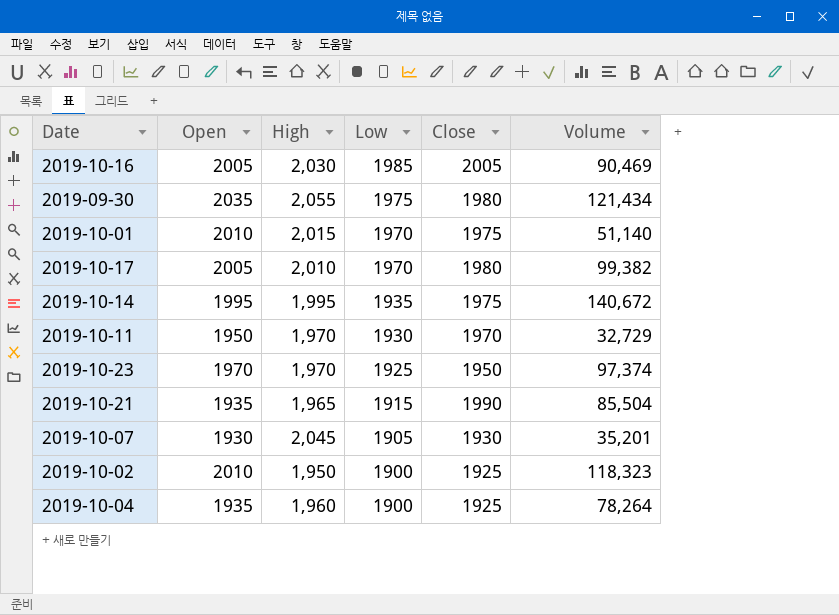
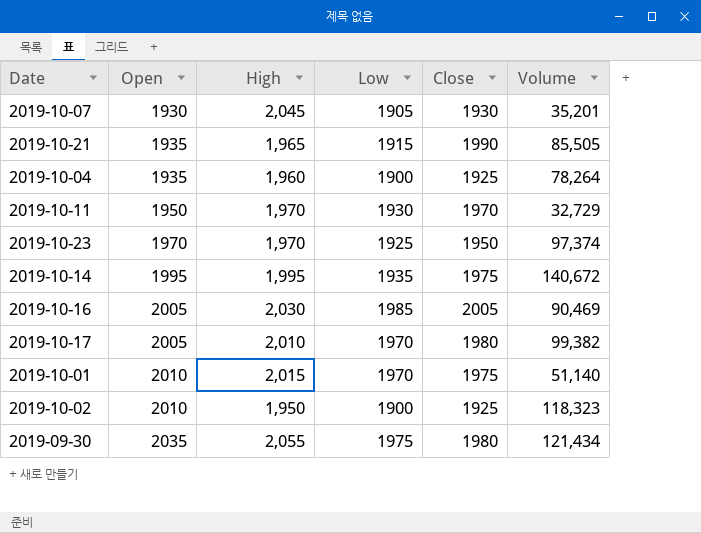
row order: Low descending -> Open ascending
2019-10-21 | Volume: 85,504 -> 85,505

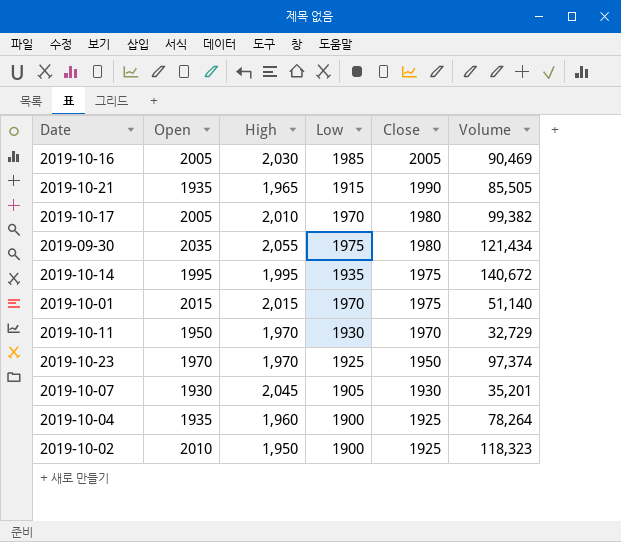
row order: Open ascending -> Close descending
2019-10-01 | Open: 2010 -> 2015

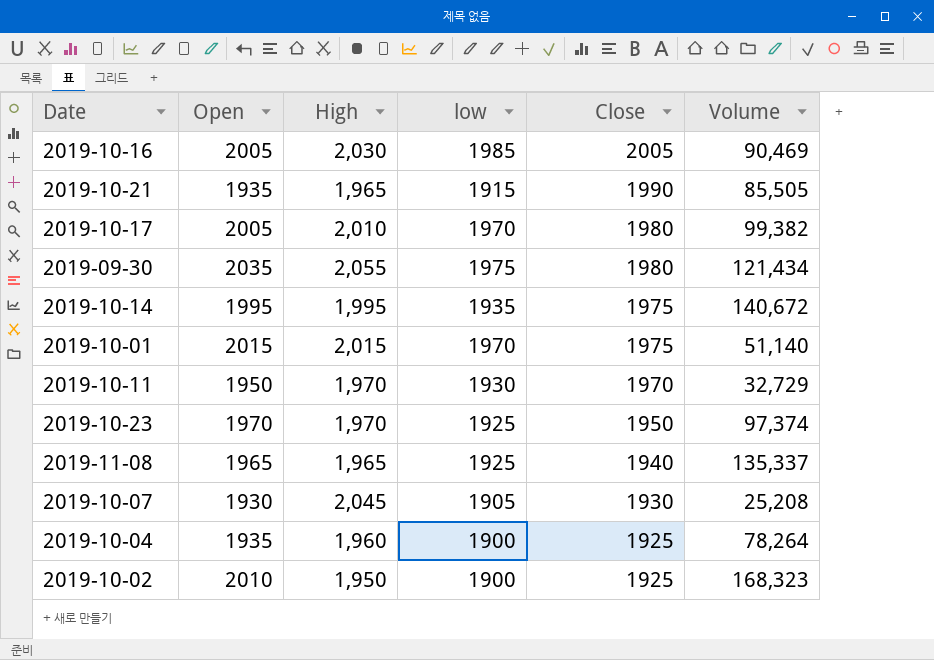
column name: Low -> low
row 2019-11-08: none -> 1965 | 1,965 | 1925 | 1940 | 135,337
2019-10-07 | Volume: 35,201 -> 25,208
2019-10-02 | Volume: 118,323 -> 168,323

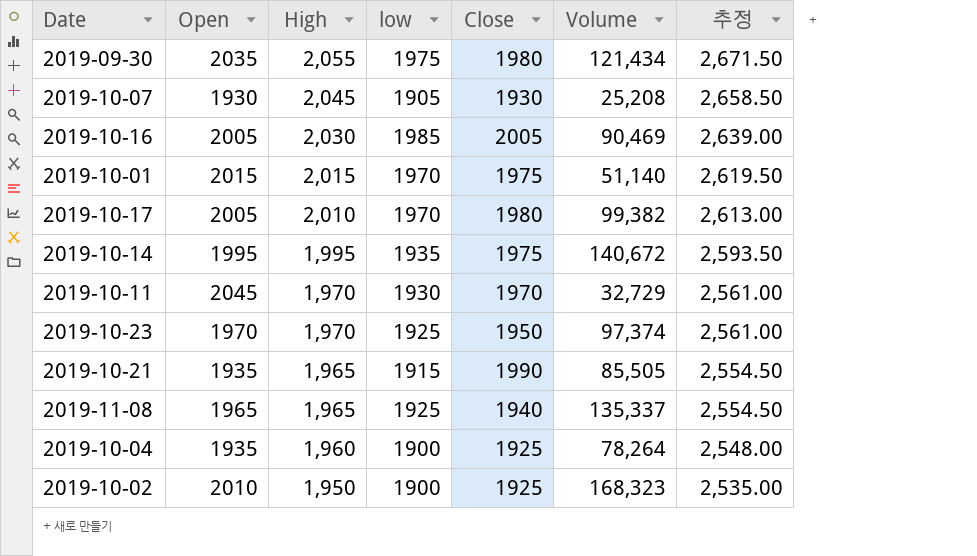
row order: Close descending -> High descending
column 추정 | formula: none -> [High] * 1.3
2019-10-11 | Open: 1950 -> 2045

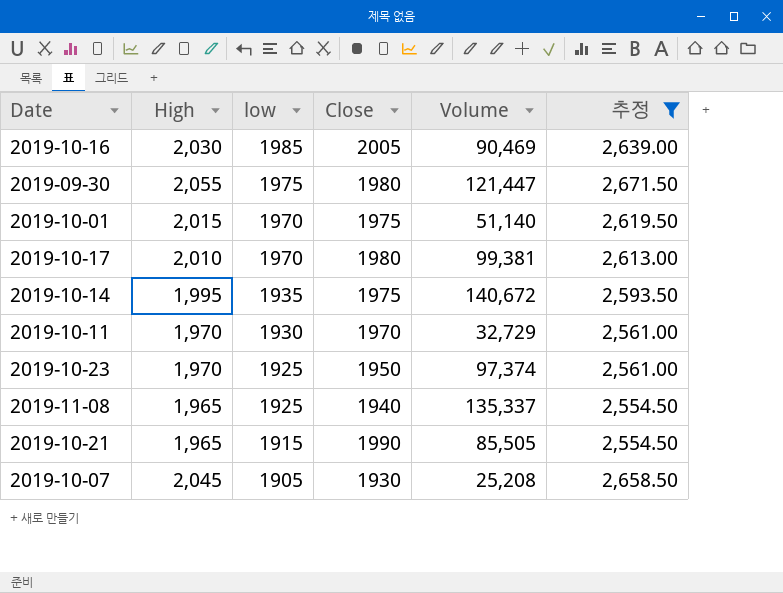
filter: none -> 추정 >= 2,554.50
row order: High descending -> low descending
column Open | position: 2 -> none
2019-09-30 | Volume: 121,434 -> 121,447
2019-10-17 | Volume: 99,382 -> 99,381

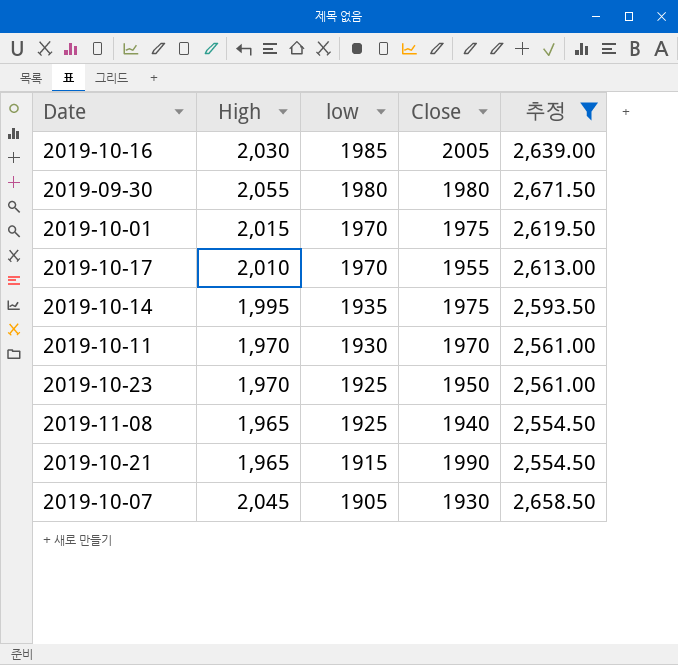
column Volume | position: 5 -> none
2019-09-30 | low: 1975 -> 1980
2019-10-17 | Close: 1980 -> 1955

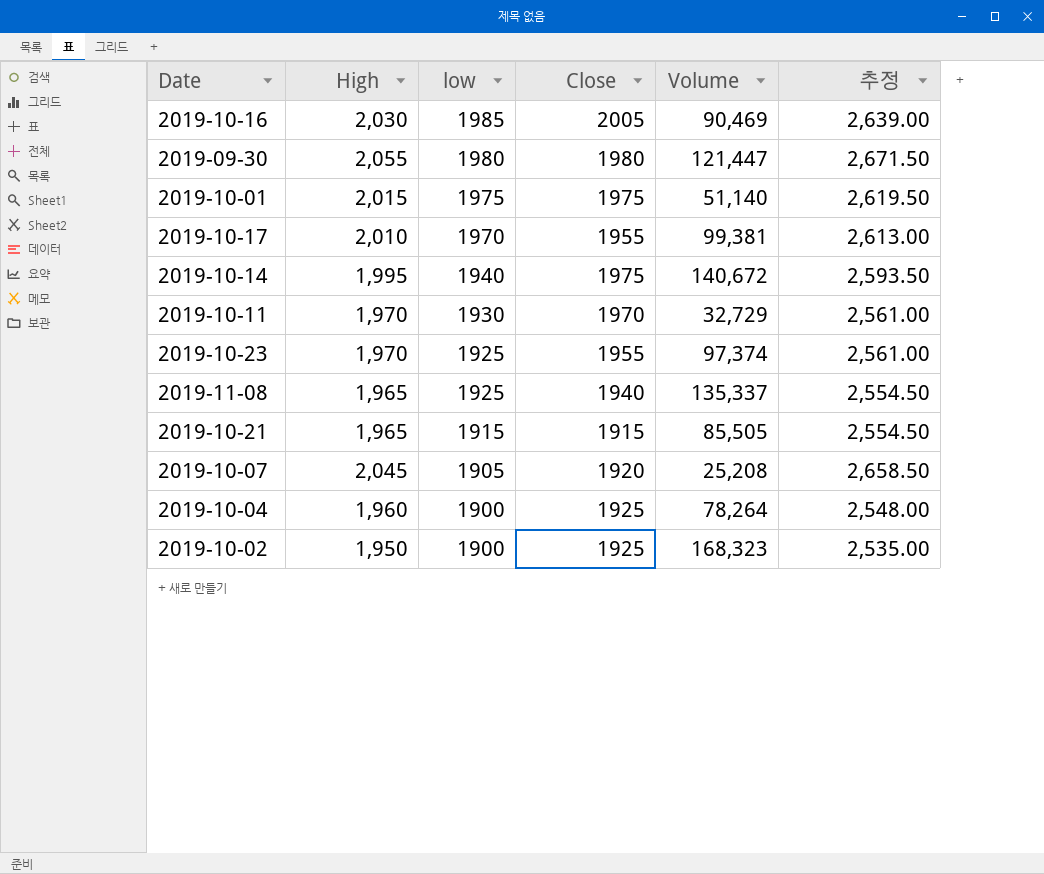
filter: 추정 >= 2,554.50 -> none
column Volume | position: none -> 5
2019-10-01 | low: 1970 -> 1975
2019-10-14 | low: 1935 -> 1940
2019-10-23 | Close: 1950 -> 1955
2019-10-21 | Close: 1990 -> 1915
2019-10-07 | Close: 1930 -> 1920

